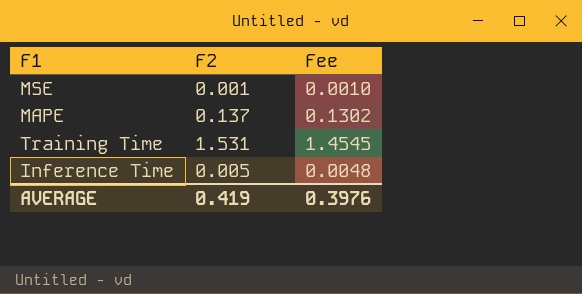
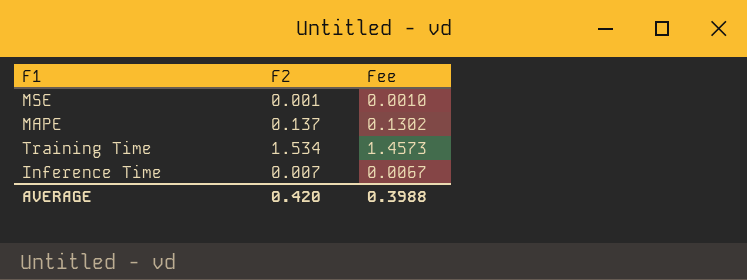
Training Time | F2: 1.531 -> 1.534
Training Time | Fee: 1.4545 -> 1.4573
Inference Time | F2: 0.005 -> 0.007
Inference Time | Fee: 0.0048 -> 0.0067
AVERAGE | F2: 0.419 -> 0.420
AVERAGE | Fee: 0.3976 -> 0.3988

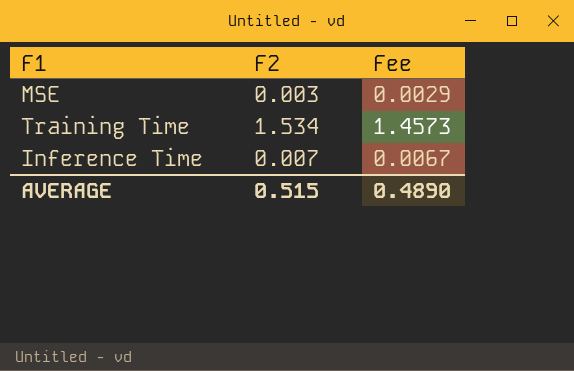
row MAPE: 0.137 | 0.1302 -> none
MSE | F2: 0.001 -> 0.003
MSE | Fee: 0.0010 -> 0.0029
AVERAGE | F2: 0.420 -> 0.515
AVERAGE | Fee: 0.3988 -> 0.4890

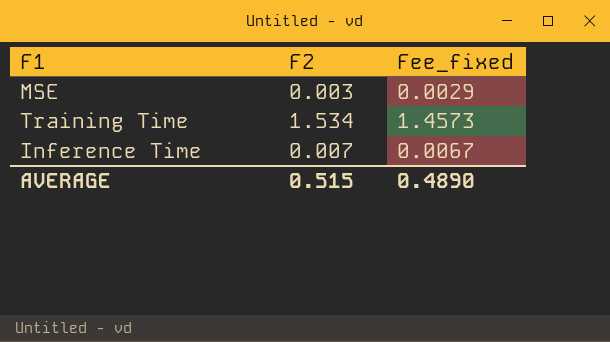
column name: Fee -> Fee_fixed

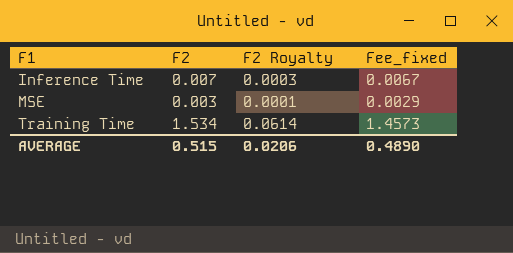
row order: none -> F1 ascending
column F2 Royalty | formula: none -> [F2] * 0.04

